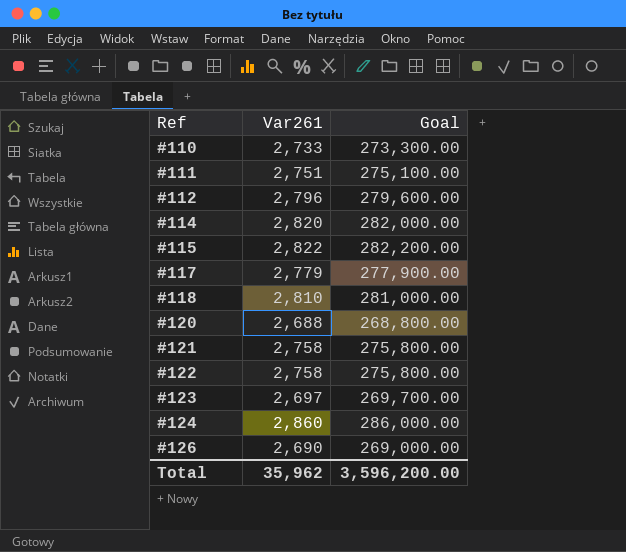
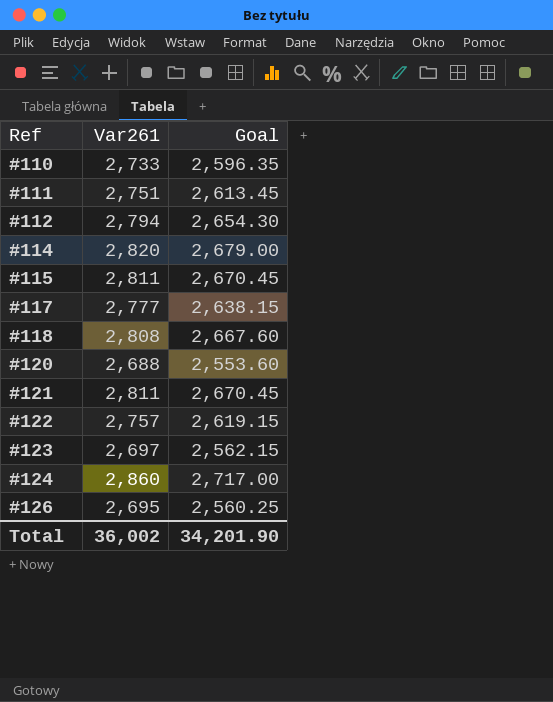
column Goal | formula: [Var261] * 100 -> [Var261] * 0.95
#112 | Var261: 2,796 -> 2,794
#115 | Var261: 2,822 -> 2,811
#117 | Var261: 2,779 -> 2,777
#118 | Var261: 2,810 -> 2,808
#121 | Var261: 2,758 -> 2,811
#122 | Var261: 2,758 -> 2,757
#126 | Var261: 2,690 -> 2,695
Total | Var261: 35,962 -> 36,002
Total | Goal: 3,596,200.00 -> 34,201.90

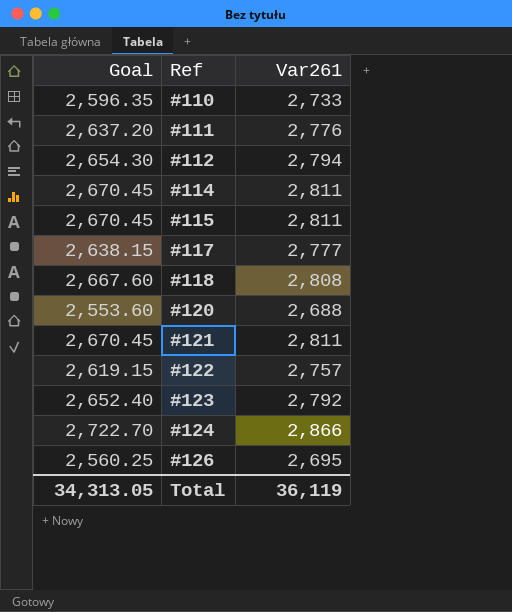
column Goal | position: 3 -> 1
#111 | Goal: 2,613.45 -> 2,637.20
#111 | Var261: 2,751 -> 2,776
#114 | Goal: 2,679.00 -> 2,670.45
#114 | Var261: 2,820 -> 2,811
#123 | Goal: 2,562.15 -> 2,652.40
#123 | Var261: 2,697 -> 2,792
#124 | Goal: 2,717.00 -> 2,722.70
#124 | Var261: 2,860 -> 2,866
Total | Goal: 34,201.90 -> 34,313.05
Total | Var261: 36,002 -> 36,119

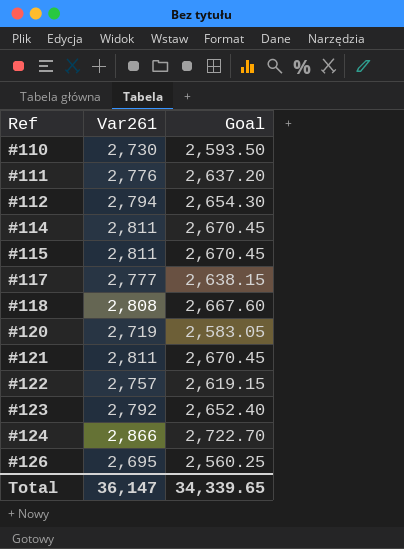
column Goal | position: 1 -> 3
#110 | Var261: 2,733 -> 2,730
#110 | Goal: 2,596.35 -> 2,593.50
#120 | Var261: 2,688 -> 2,719
#120 | Goal: 2,553.60 -> 2,583.05
Total | Var261: 36,119 -> 36,147
Total | Goal: 34,313.05 -> 34,339.65

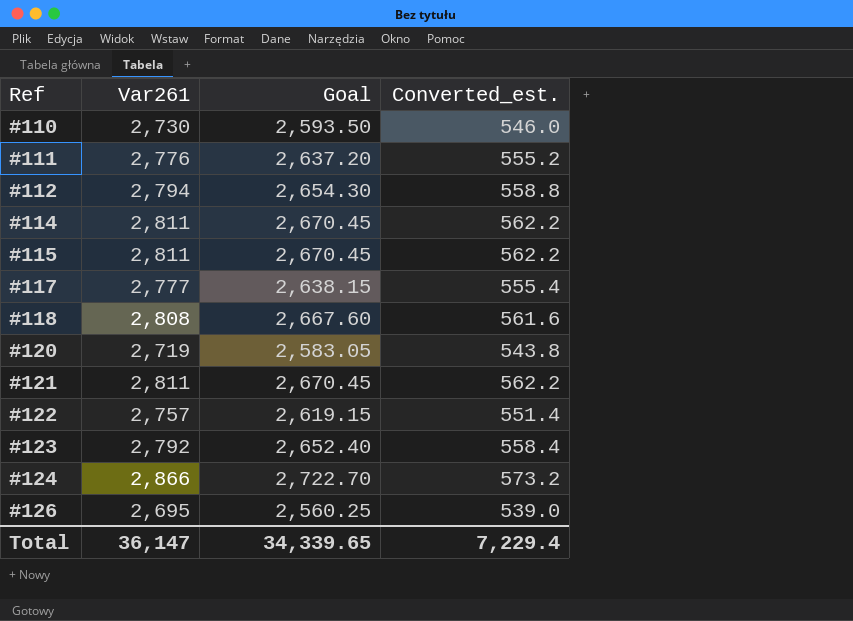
column Converted_est. | formula: none -> [Var261] * 0.2

